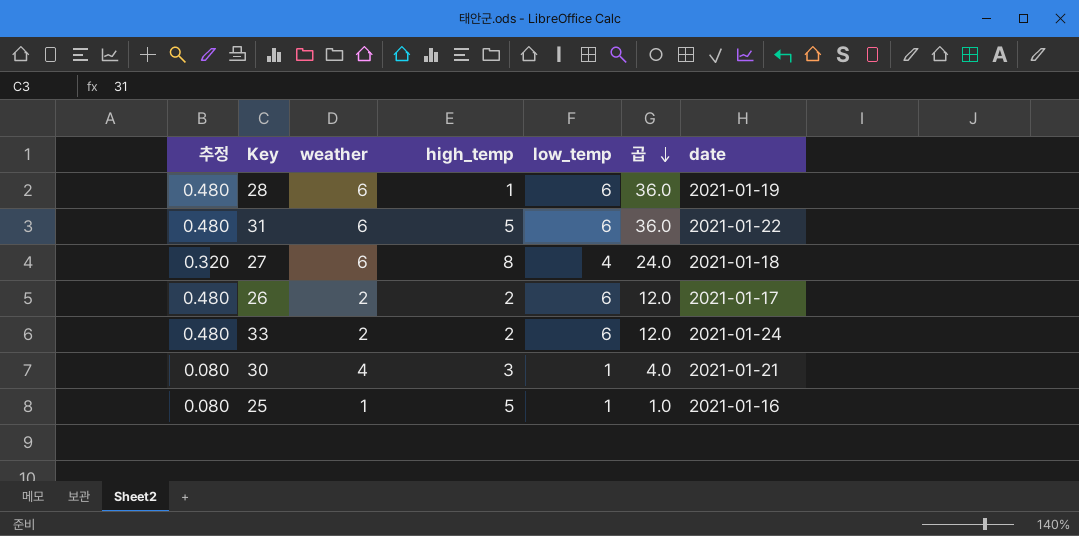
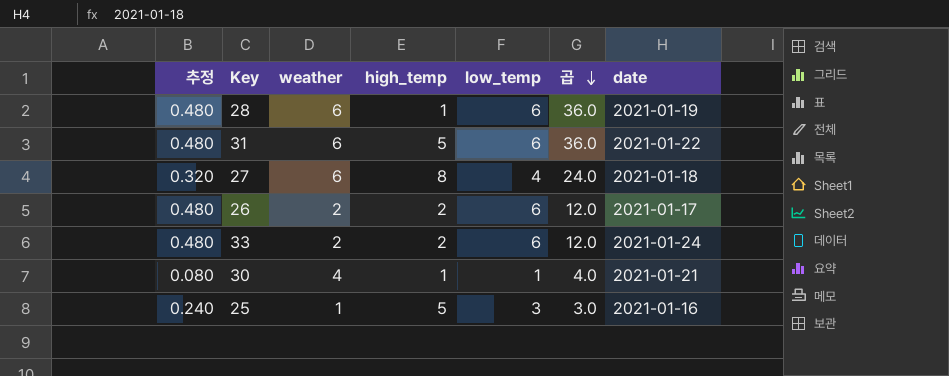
30 | high_temp: 3 -> 1
25 | 추정: 0.080 -> 0.240
25 | low_temp: 1 -> 3
25 | 곱: 1.0 -> 3.0

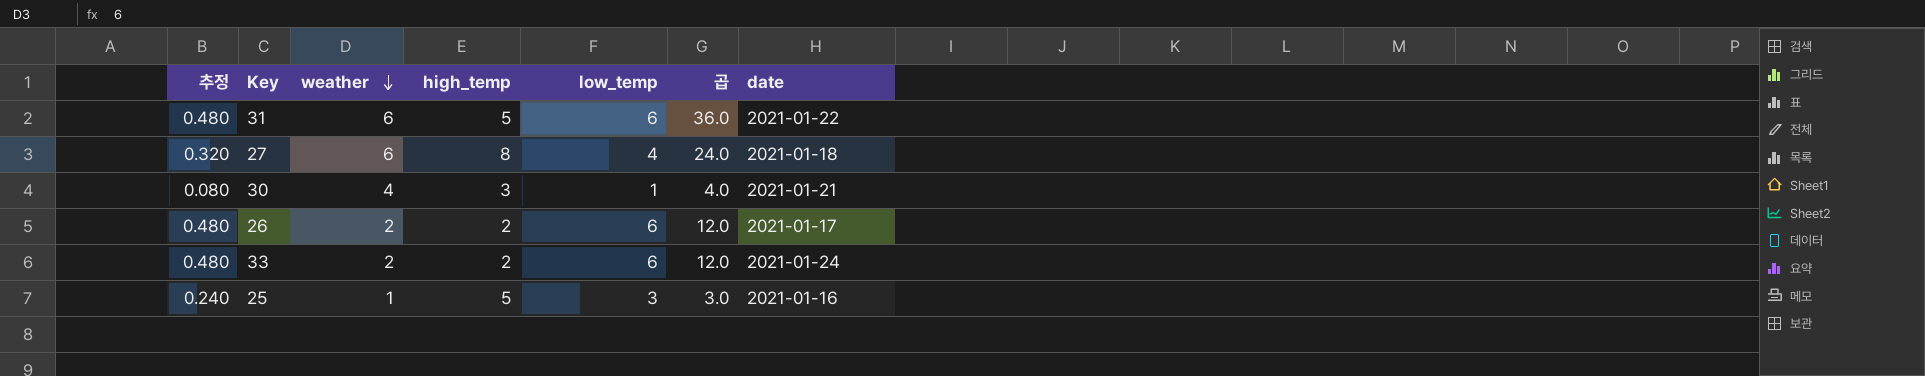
row order: 곱 descending -> weather descending
row 28: 0.480 | 6 | 1 | 6 | 36.0 | 2021-01-19 -> none
30 | high_temp: 1 -> 3

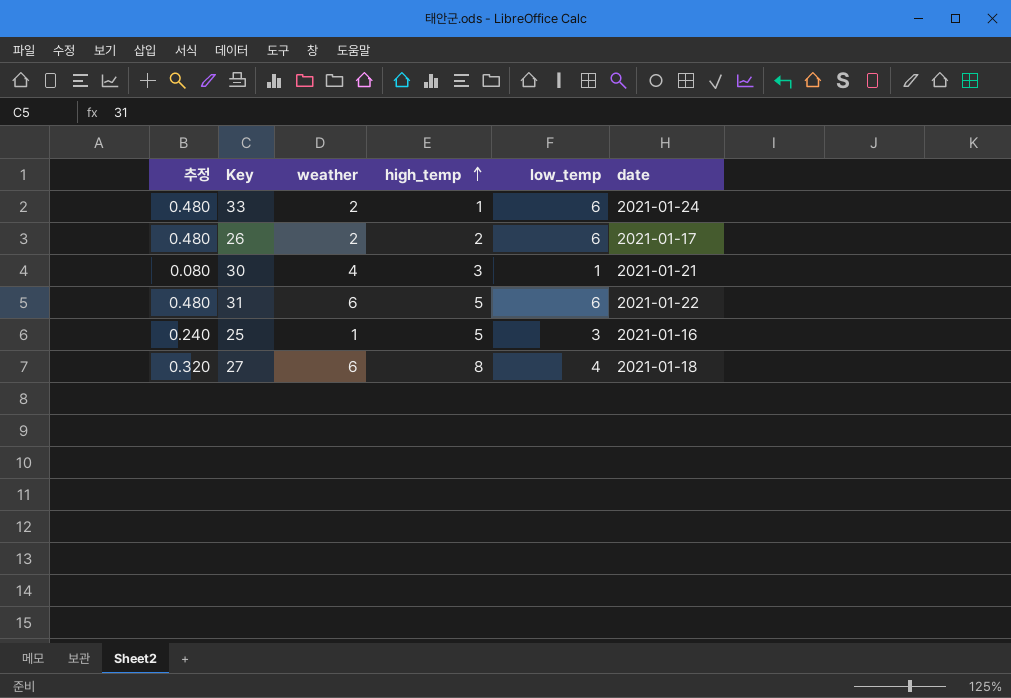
row order: weather descending -> high_temp ascending
column 곱 | formula: [weather] * [low_temp] -> none
33 | high_temp: 2 -> 1

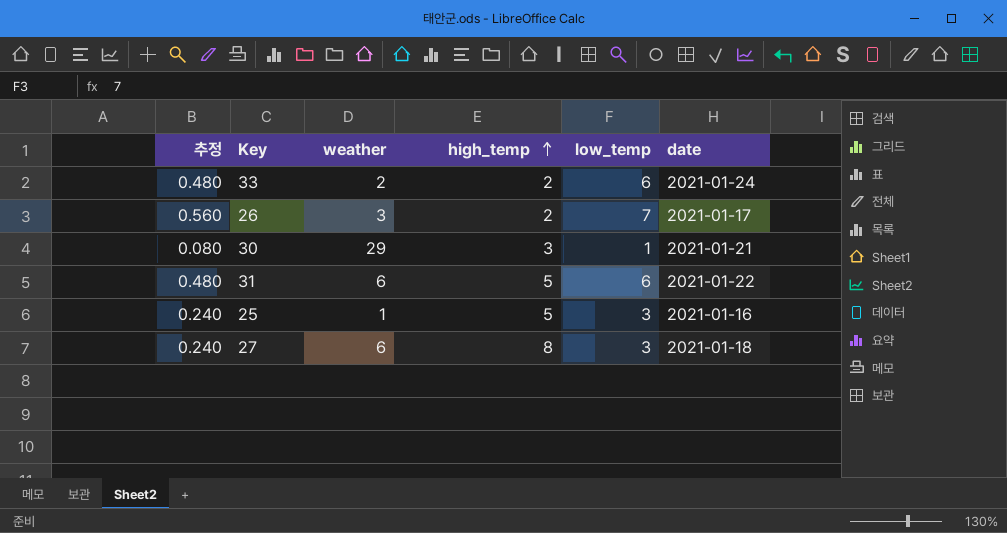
33 | high_temp: 1 -> 2
26 | 추정: 0.480 -> 0.560
26 | weather: 2 -> 3
26 | low_temp: 6 -> 7
30 | weather: 4 -> 29
27 | 추정: 0.320 -> 0.240
27 | low_temp: 4 -> 3

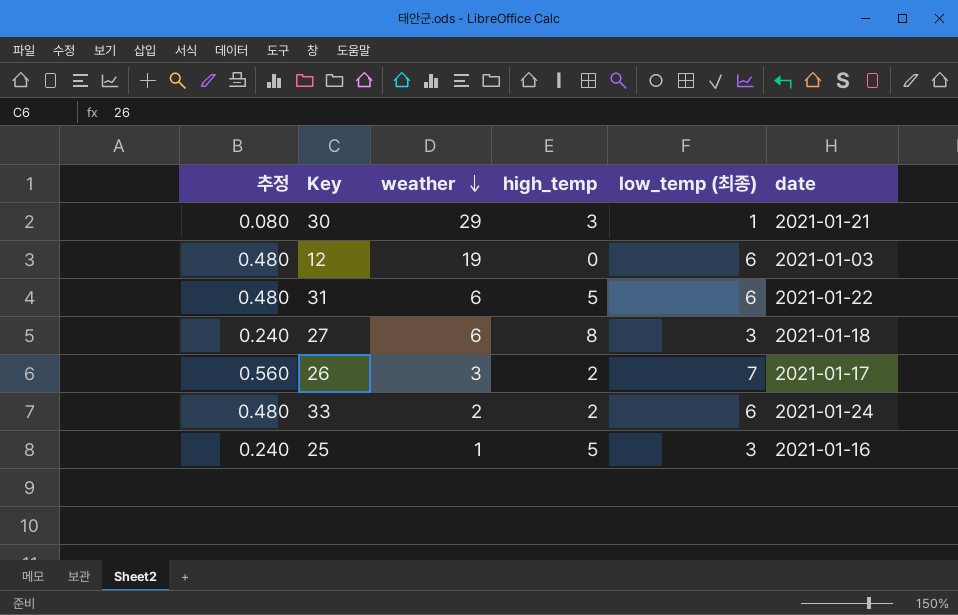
row order: high_temp ascending -> weather descending
column name: low_temp -> low_temp (최종)
row 12: none -> 0.480 | 19 | 0 | 6 | 2021-01-03

